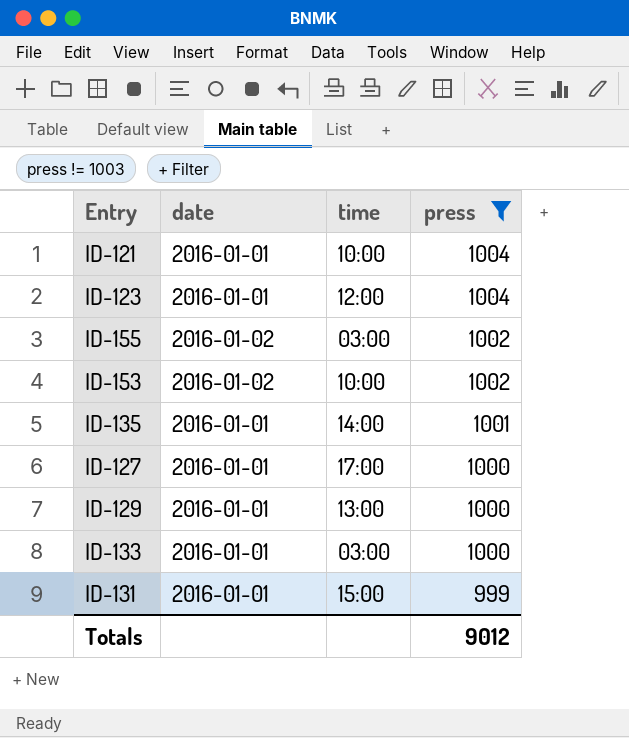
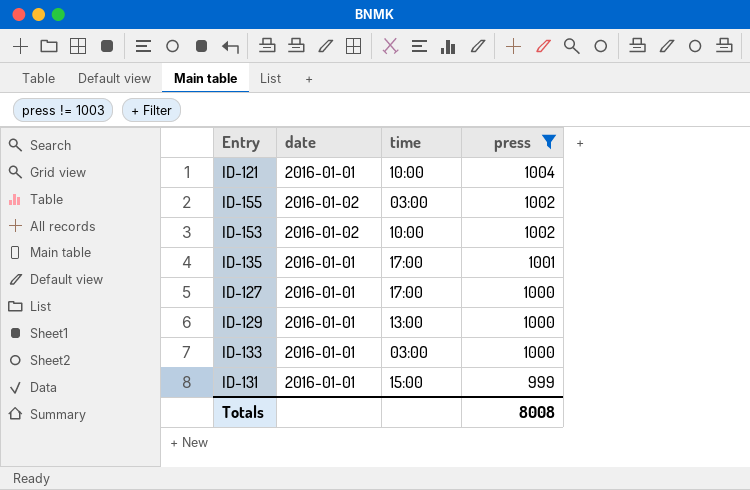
row ID-123: 2016-01-01 | 12:00 | 1004 -> none
ID-135 | time: 14:00 -> 17:00
Totals | press: 9012 -> 8008

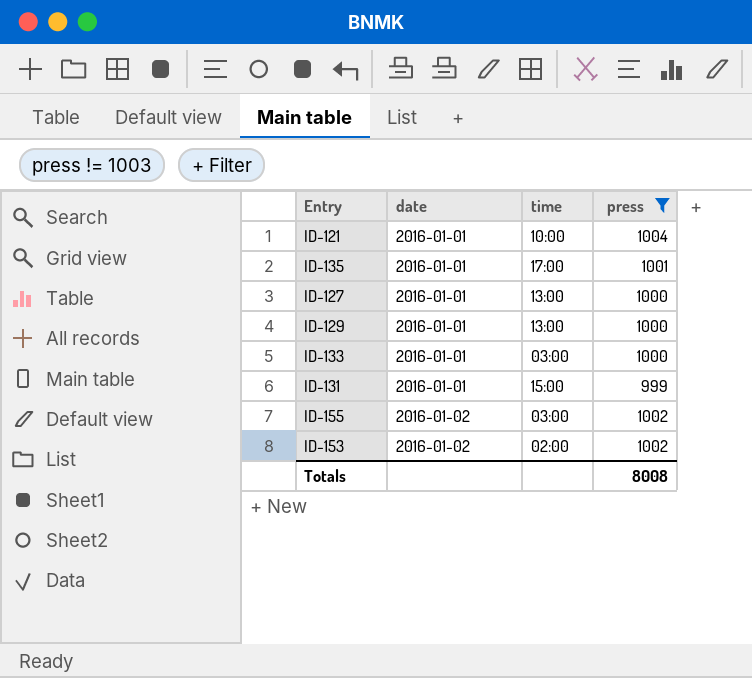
row order: press descending -> date ascending
ID-127 | time: 17:00 -> 13:00
ID-153 | time: 10:00 -> 02:00

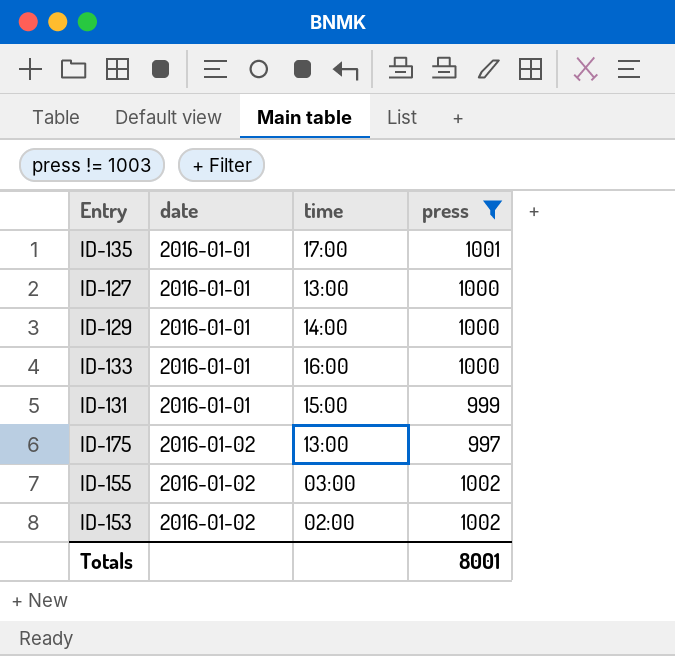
row ID-121: 2016-01-01 | 10:00 | 1004 -> none
ID-129 | time: 13:00 -> 14:00
ID-133 | time: 03:00 -> 16:00
row ID-175: none -> 2016-01-02 | 13:00 | 997
Totals | press: 8008 -> 8001

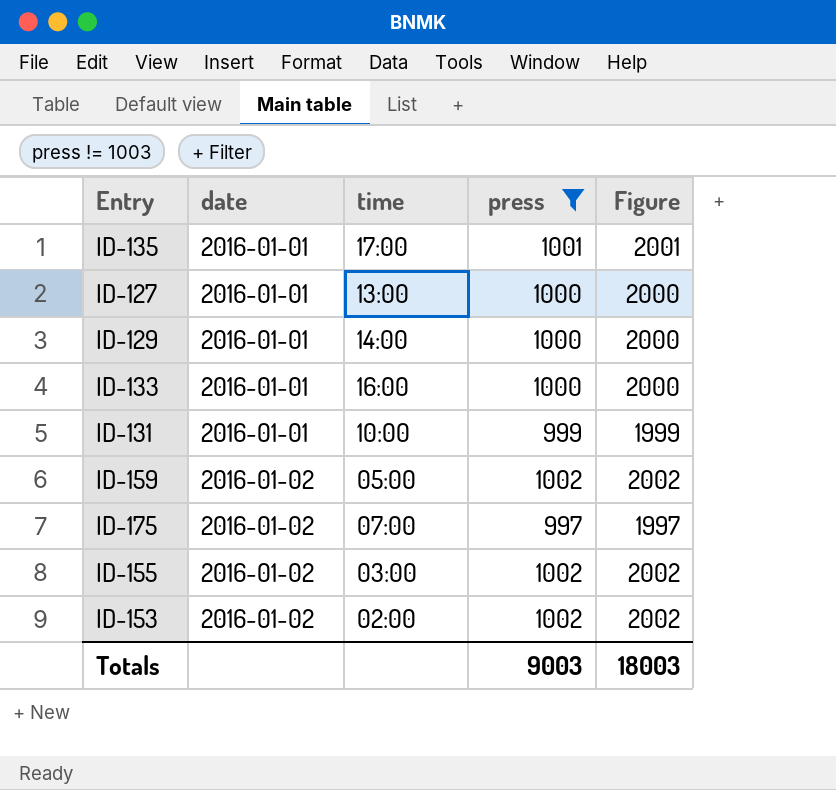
column Figure | formula: none -> [press] + 1000
ID-131 | time: 15:00 -> 10:00
row ID-159: none -> 2016-01-02 | 05:00 | 1002 | 2002
ID-175 | time: 13:00 -> 07:00
Totals | press: 8001 -> 9003

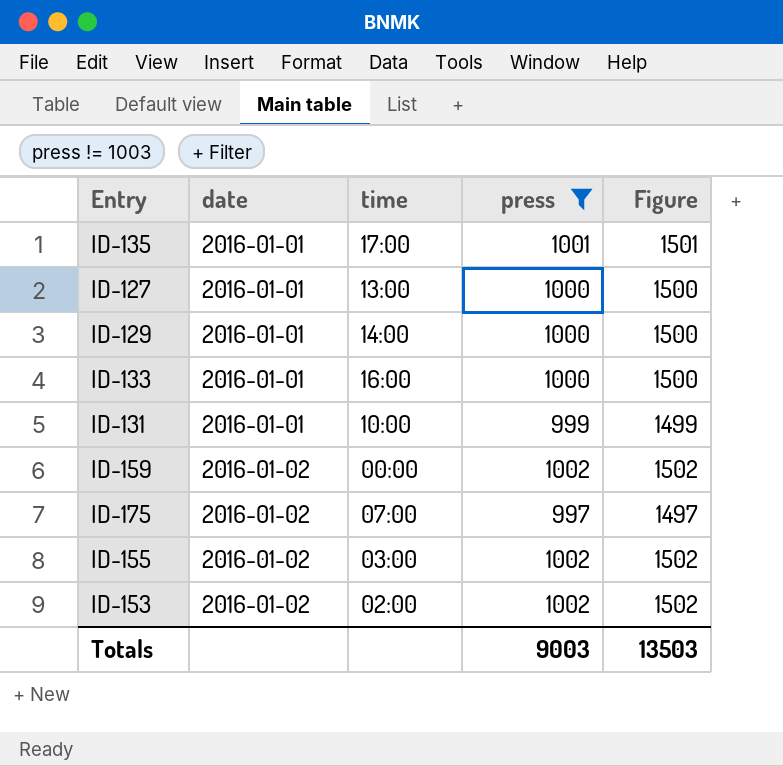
column Figure | formula: [press] + 1000 -> [press] + 500
ID-159 | time: 05:00 -> 00:00
Totals | Figure: 18003 -> 13503

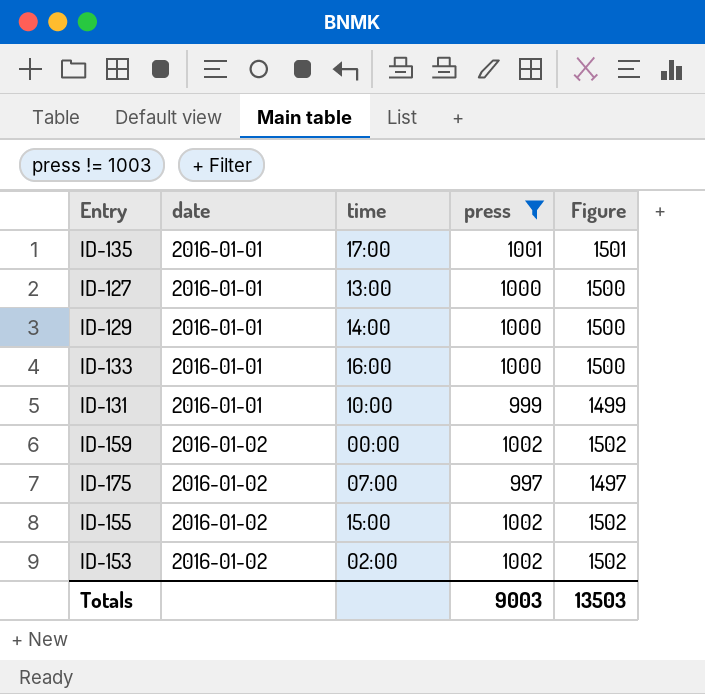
ID-155 | time: 03:00 -> 15:00

